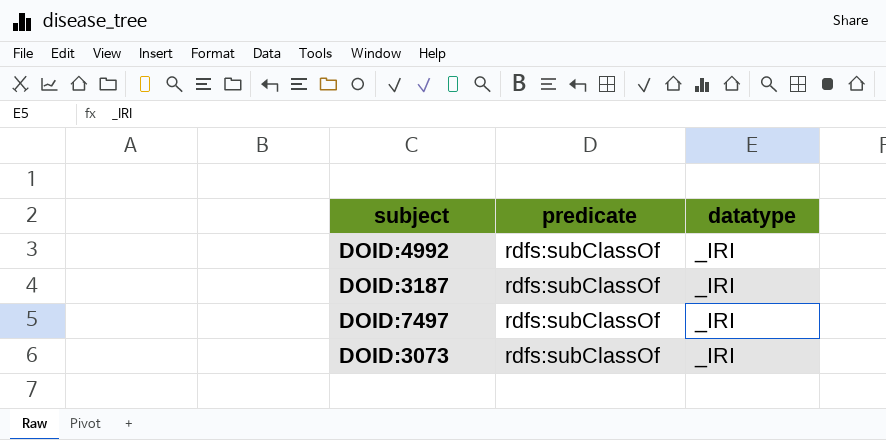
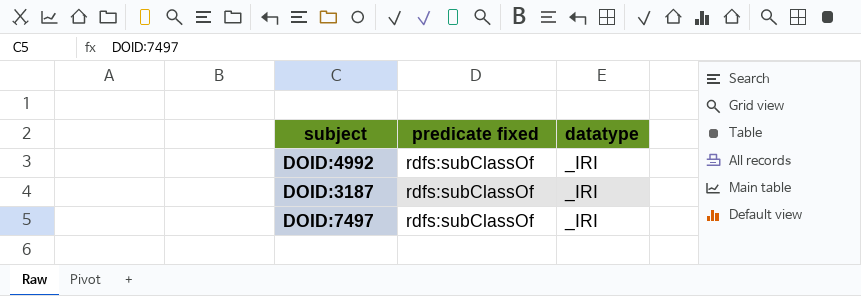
column name: predicate -> predicate fixed
row DOID:3073: rdfs:subClassOf | _IRI -> none

